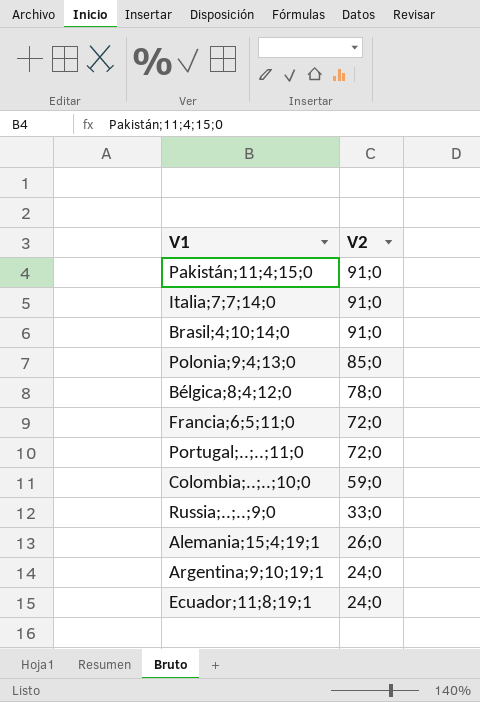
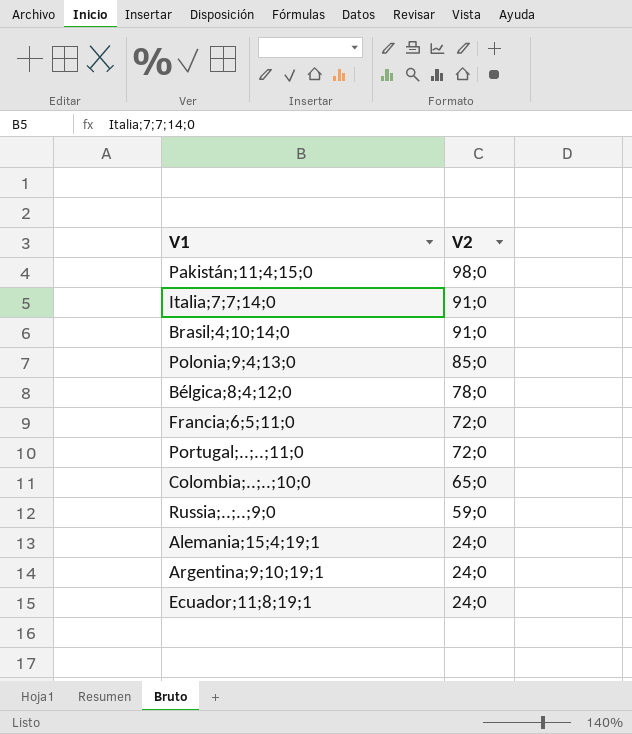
Pakistán;11;4;15;0 | V2: 91;0 -> 98;0
Colombia;..;..;10;0 | V2: 59;0 -> 65;0
Russia;..;..;9;0 | V2: 33;0 -> 59;0
Alemania;15;4;19;1 | V2: 26;0 -> 24;0

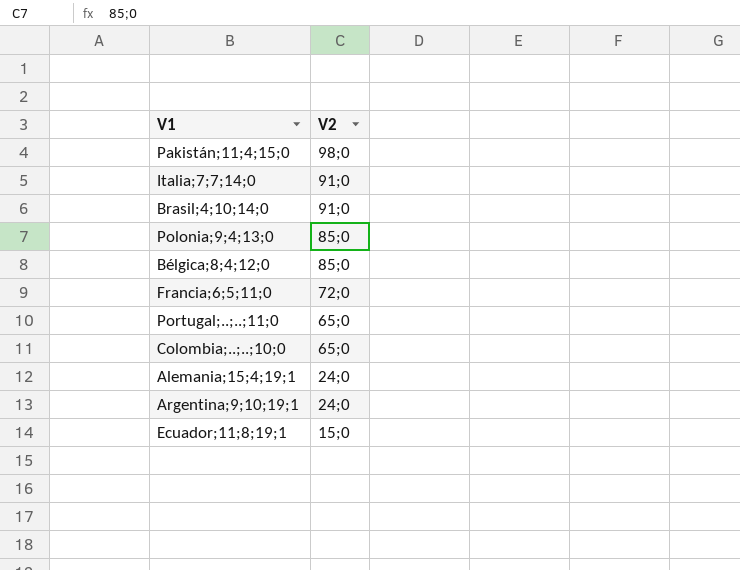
row Russia;..;..;9;0: 59;0 -> none
Bélgica;8;4;12;0 | V2: 78;0 -> 85;0
Portugal;..;..;11;0 | V2: 72;0 -> 65;0
Ecuador;11;8;19;1 | V2: 24;0 -> 15;0

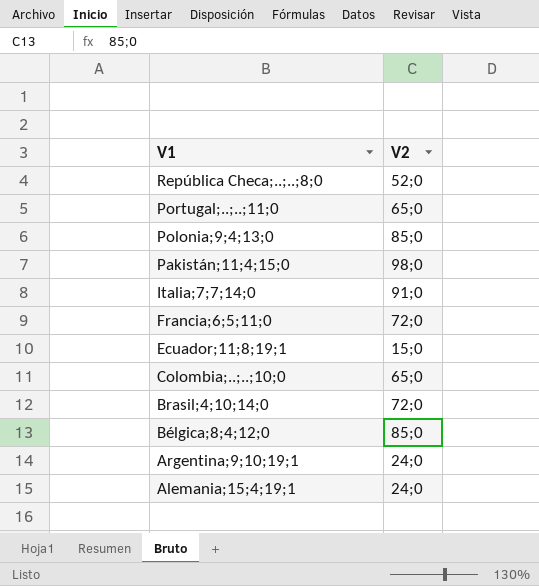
row order: V2 descending -> V1 descending
row República Checa;..;..;8;0: none -> 52;0
Brasil;4;10;14;0 | V2: 91;0 -> 72;0

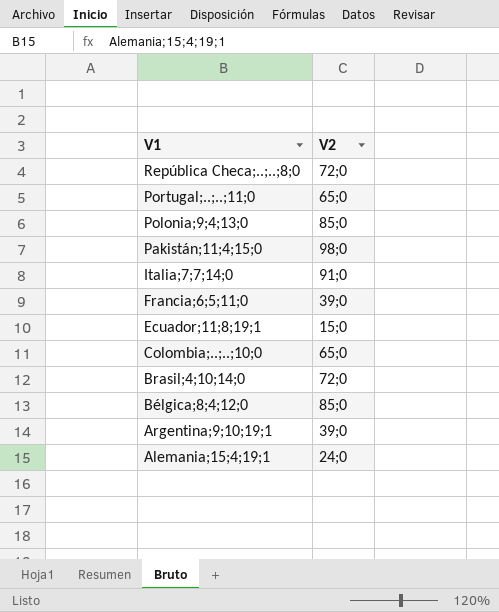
República Checa;..;..;8;0 | V2: 52;0 -> 72;0
Francia;6;5;11;0 | V2: 72;0 -> 39;0
Argentina;9;10;19;1 | V2: 24;0 -> 39;0

